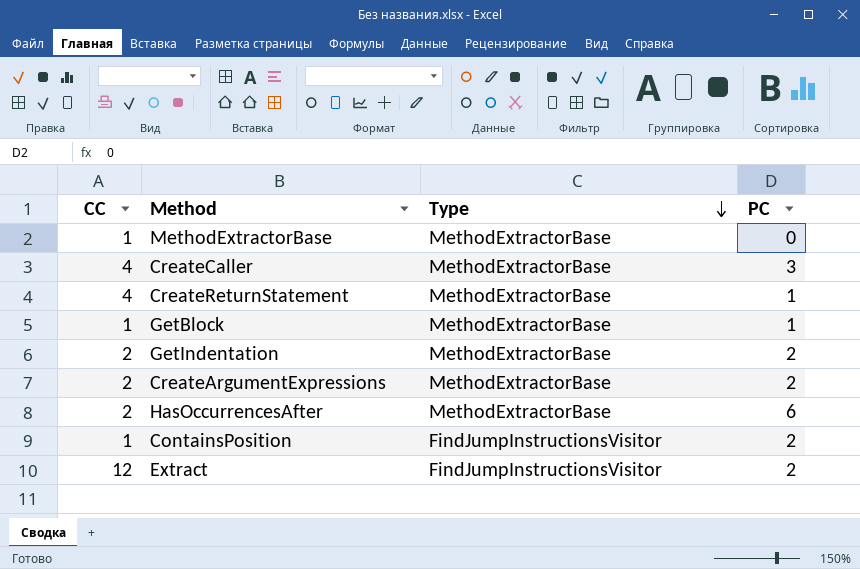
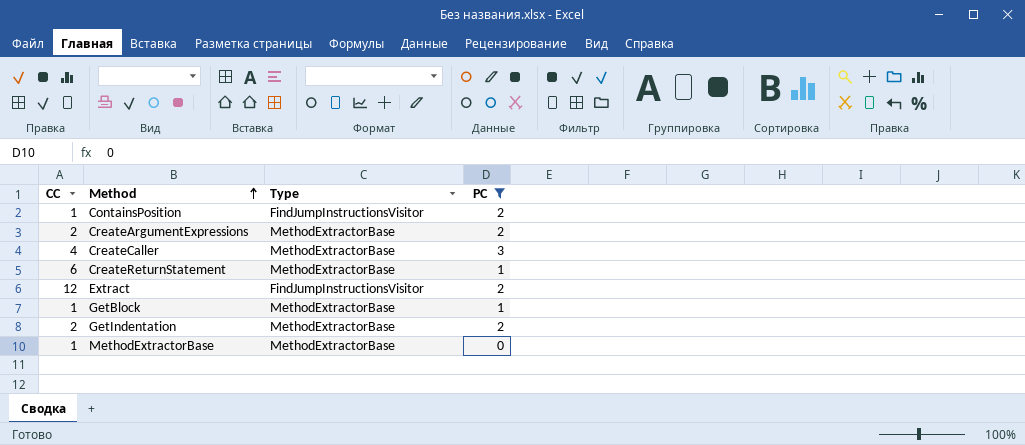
filter: none -> PC != 6
row order: Type descending -> Method ascending
CreateReturnStatement | CC: 4 -> 6

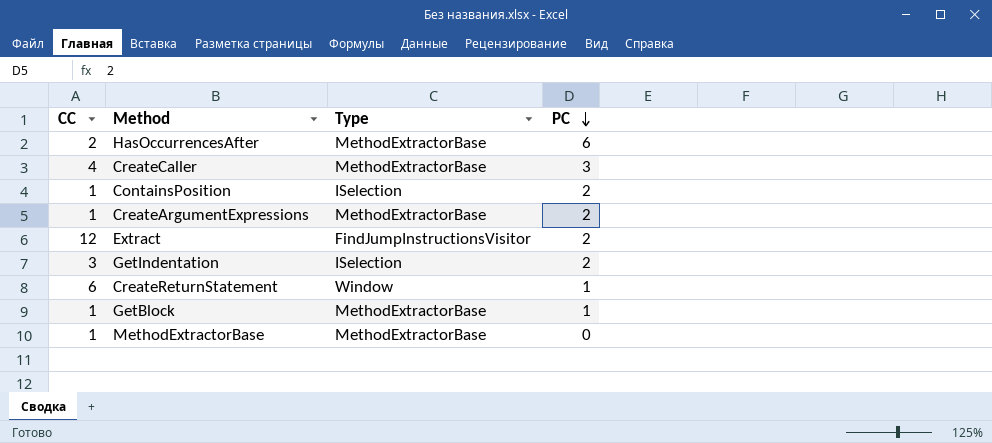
filter: PC != 6 -> none
row order: Method ascending -> PC descending
ContainsPosition | Type: FindJumpInstructionsVisitor -> ISelection
CreateArgumentExpressions | CC: 2 -> 1
GetIndentation | CC: 2 -> 3
GetIndentation | Type: MethodExtractorBase -> ISelection
CreateReturnStatement | Type: MethodExtractorBase -> Window

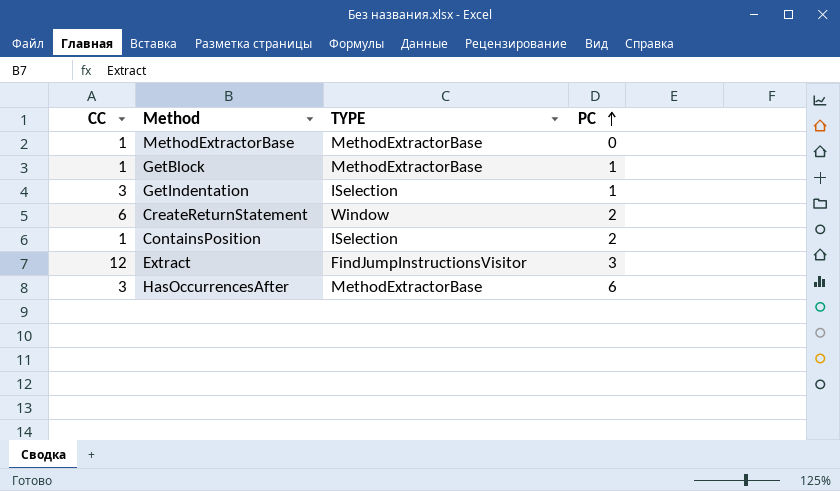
row order: PC descending -> PC ascending
column name: Type -> TYPE
row CreateCaller: 4 | MethodExtractorBase | 3 -> none
row CreateArgumentExpressions: 1 | MethodExtractorBase | 2 -> none
GetIndentation | PC: 2 -> 1
CreateReturnStatement | PC: 1 -> 2
Extract | PC: 2 -> 3
HasOccurrencesAfter | CC: 2 -> 3

